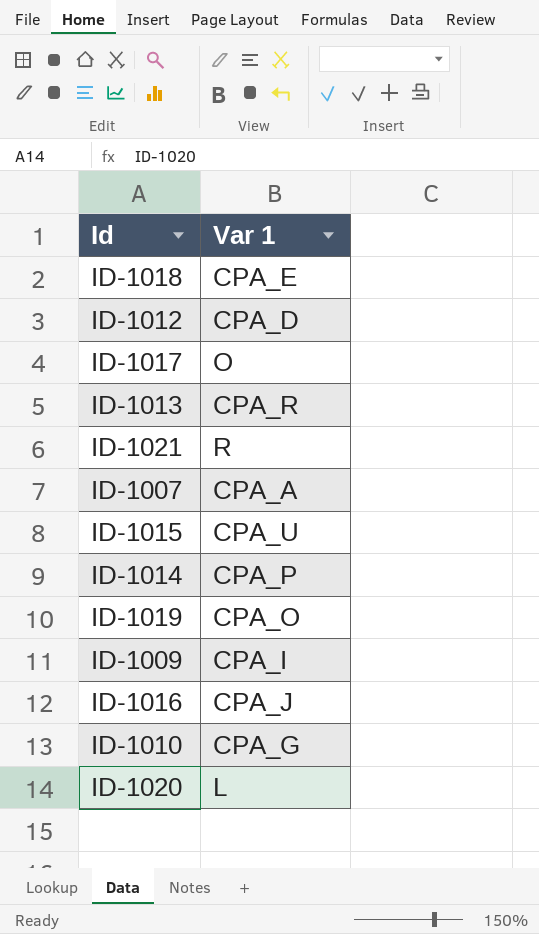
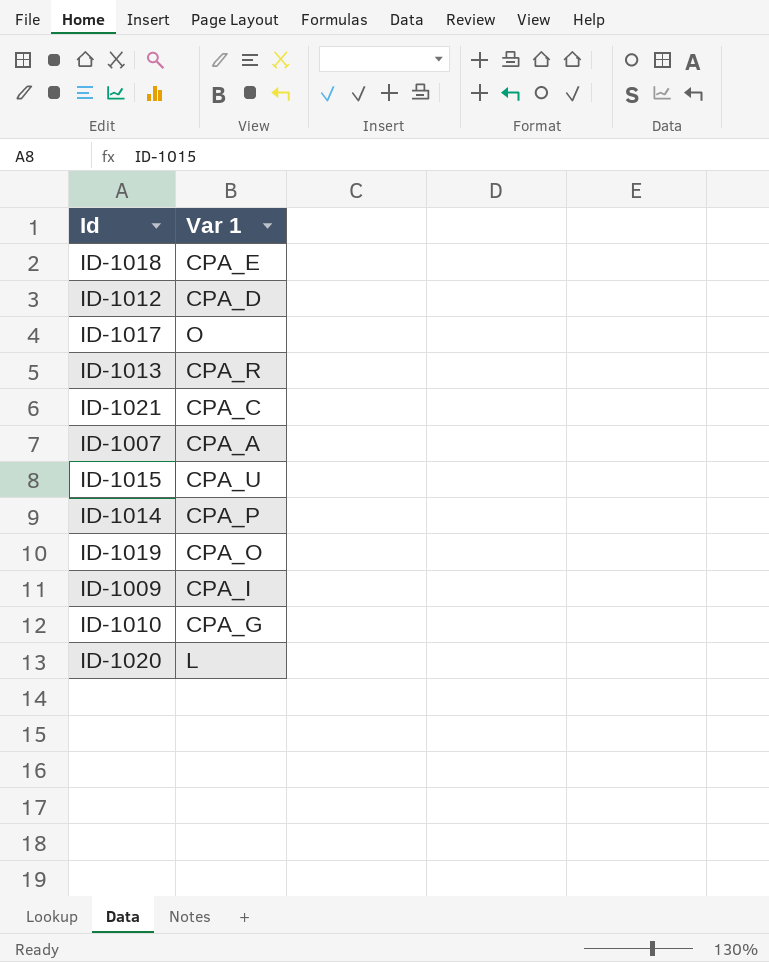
row ID-1016: CPA_J -> none
ID-1021 | Var 1: R -> CPA_C

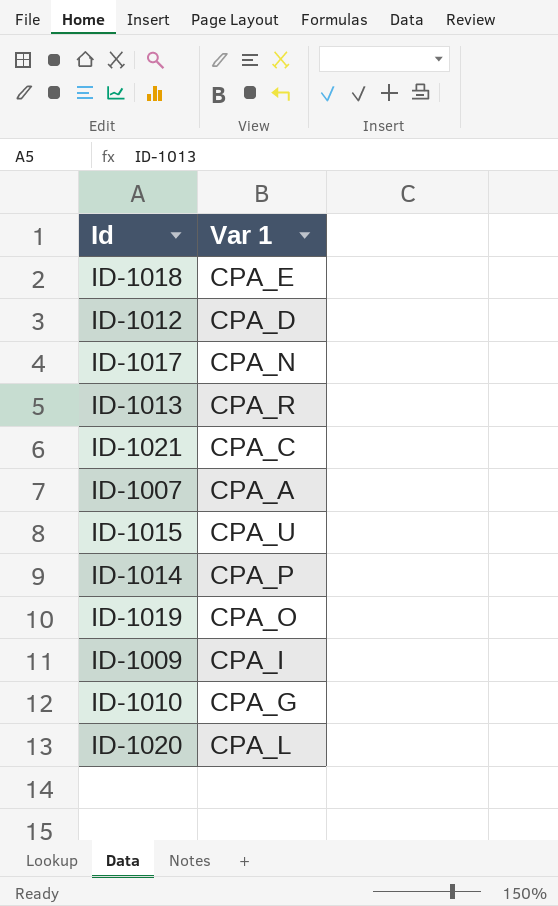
ID-1017 | Var 1: O -> CPA_N
ID-1020 | Var 1: L -> CPA_L

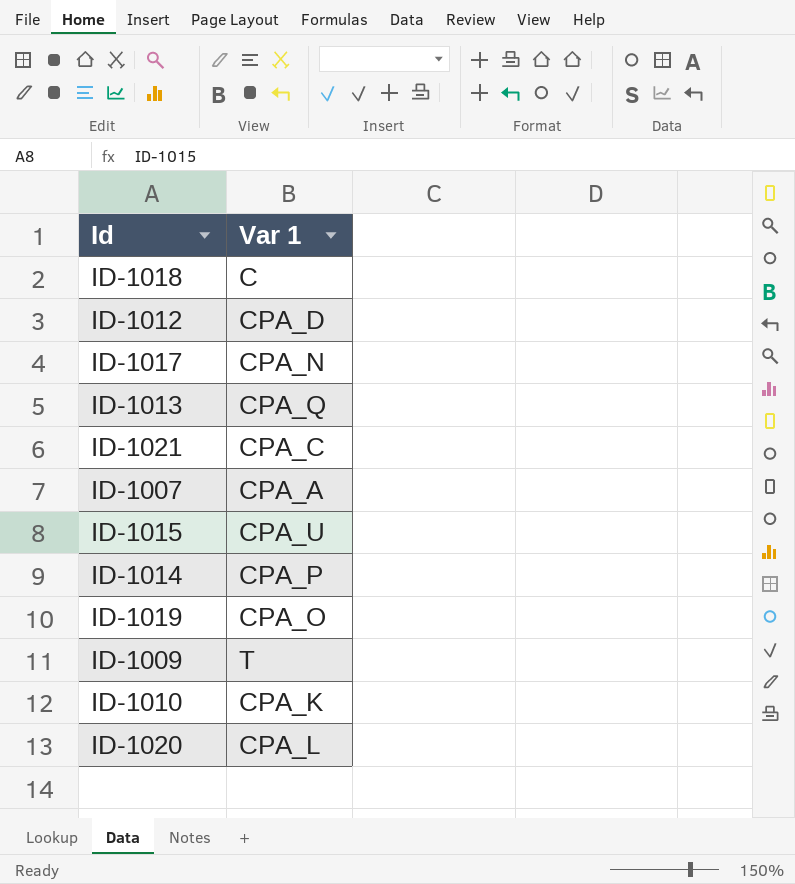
ID-1018 | Var 1: CPA_E -> C
ID-1013 | Var 1: CPA_R -> CPA_Q
ID-1009 | Var 1: CPA_I -> T
ID-1010 | Var 1: CPA_G -> CPA_K

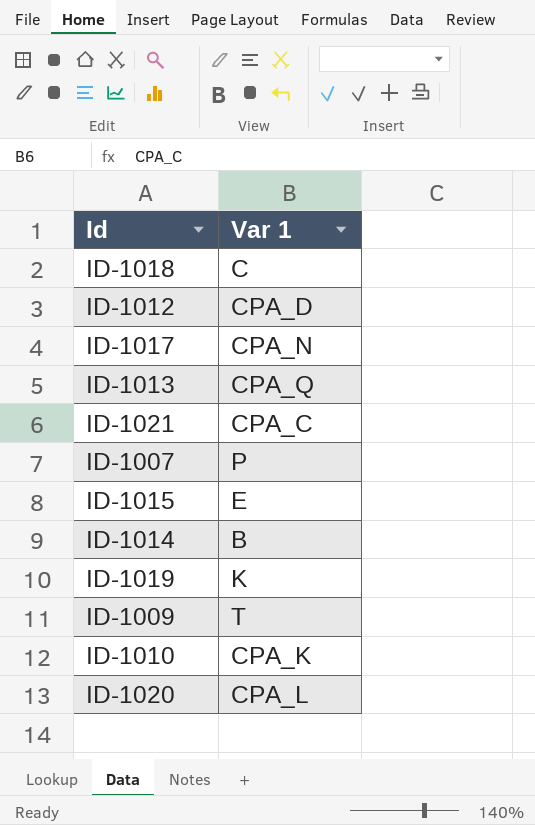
ID-1007 | Var 1: CPA_A -> P
ID-1015 | Var 1: CPA_U -> E
ID-1014 | Var 1: CPA_P -> B
ID-1019 | Var 1: CPA_O -> K

